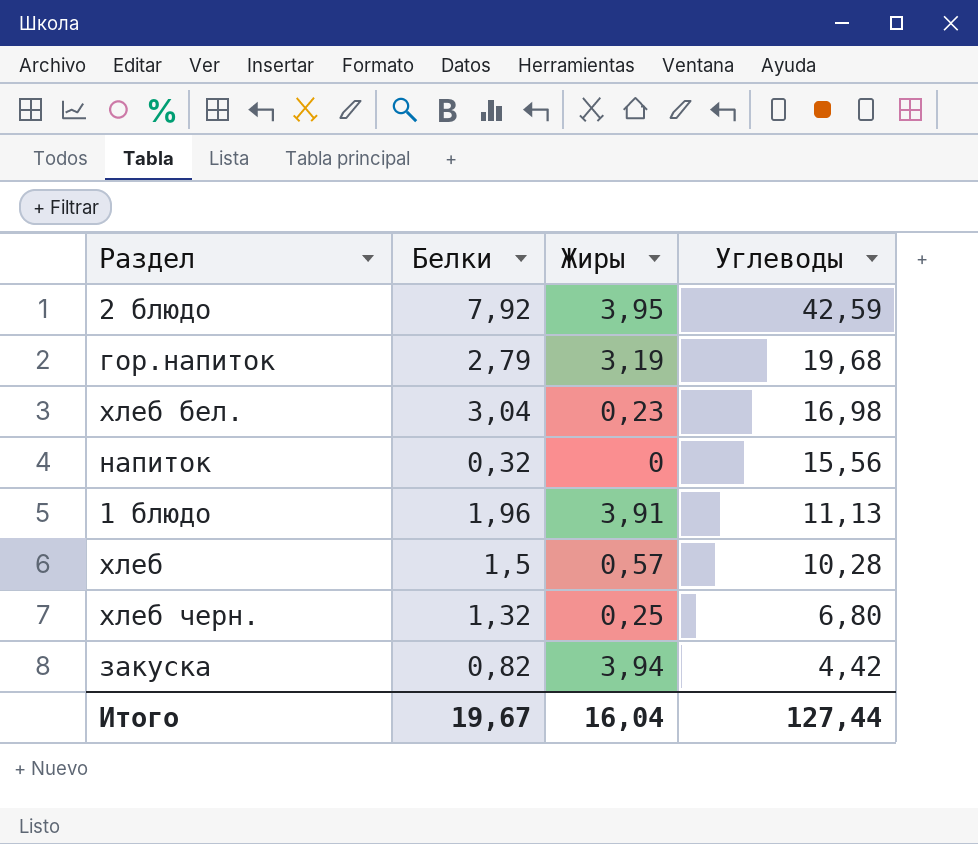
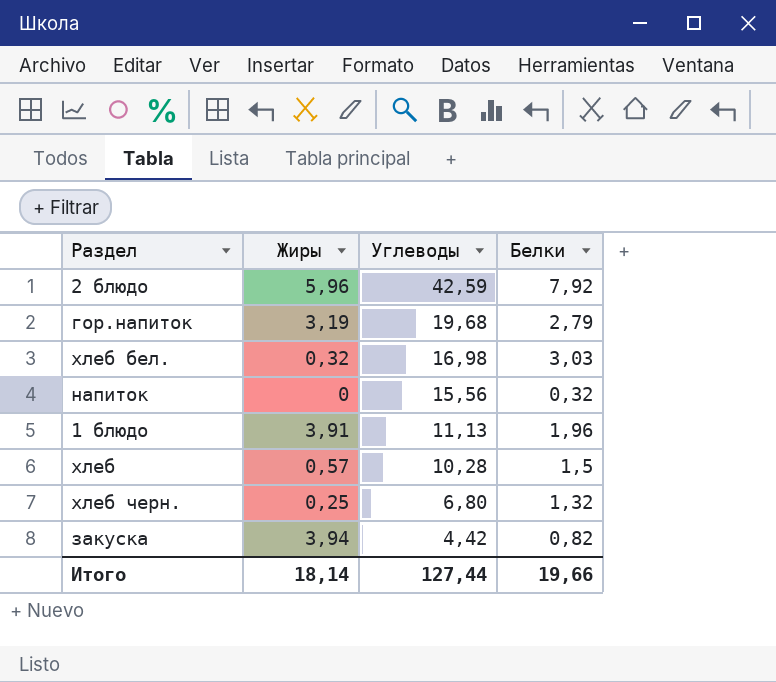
column Белки | position: 2 -> 4
2 блюдо | Жиры: 3,95 -> 5,96
хлеб бел. | Жиры: 0,23 -> 0,32
хлеб бел. | Белки: 3,04 -> 3,03
Итого | Жиры: 16,04 -> 18,14
Итого | Белки: 19,67 -> 19,66

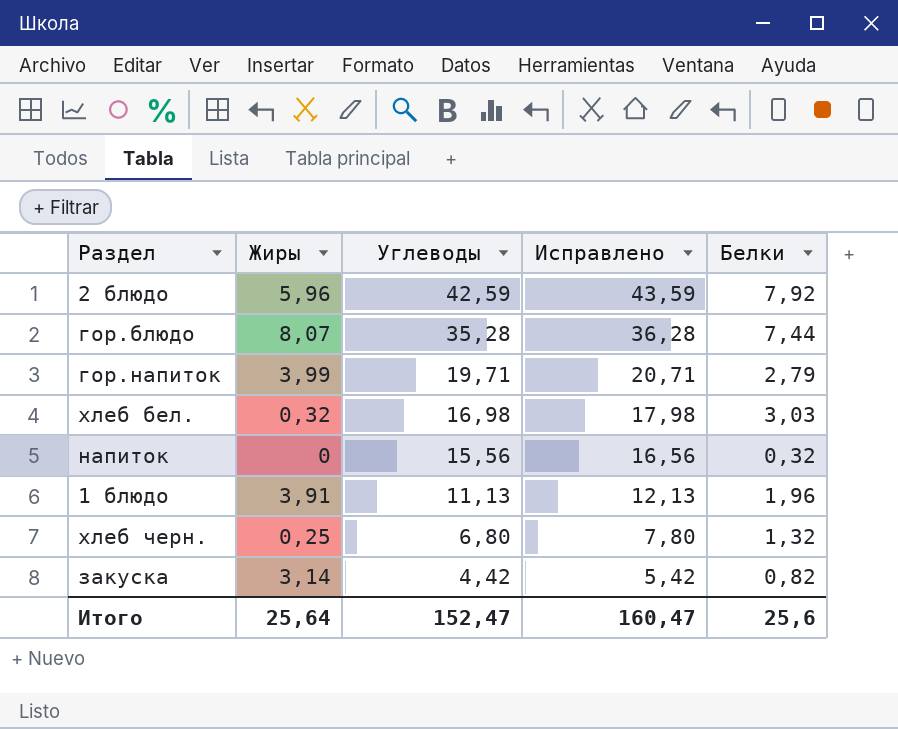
column Исправлено | formula: none -> [Углеводы] + 1
row хлеб: 0,57 | 10,28 | 1,5 -> none
row гор.блюдо: none -> 8,07 | 35,28 | 36,28 | 7,44
гор.напиток | Жиры: 3,19 -> 3,99
гор.напиток | Углеводы: 19,68 -> 19,71
закуска | Жиры: 3,94 -> 3,14
Итого | Жиры: 18,14 -> 25,64
Итого | Углеводы: 127,44 -> 152,47
Итого | Белки: 19,66 -> 25,6

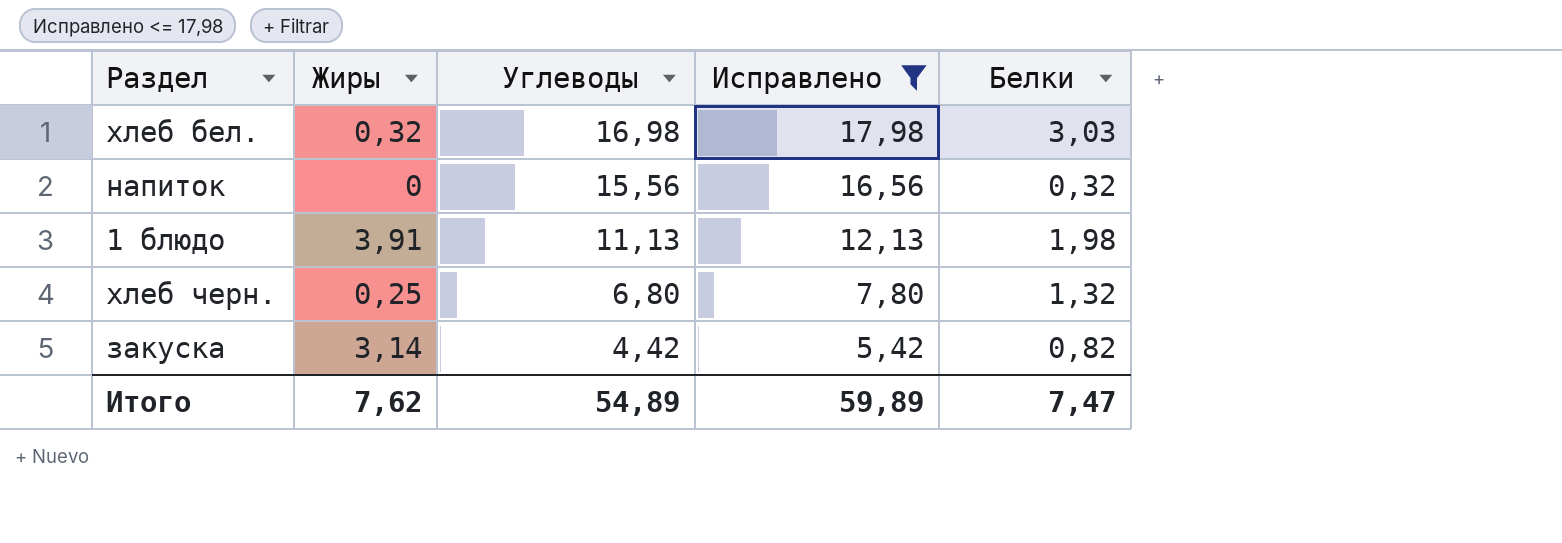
filter: none -> Исправлено <= 17,98
1 блюдо | Белки: 1,96 -> 1,98
Итого | Жиры: 25,64 -> 7,62
Итого | Углеводы: 152,47 -> 54,89
Итого | Исправлено: 160,47 -> 59,89
Итого | Белки: 25,6 -> 7,47

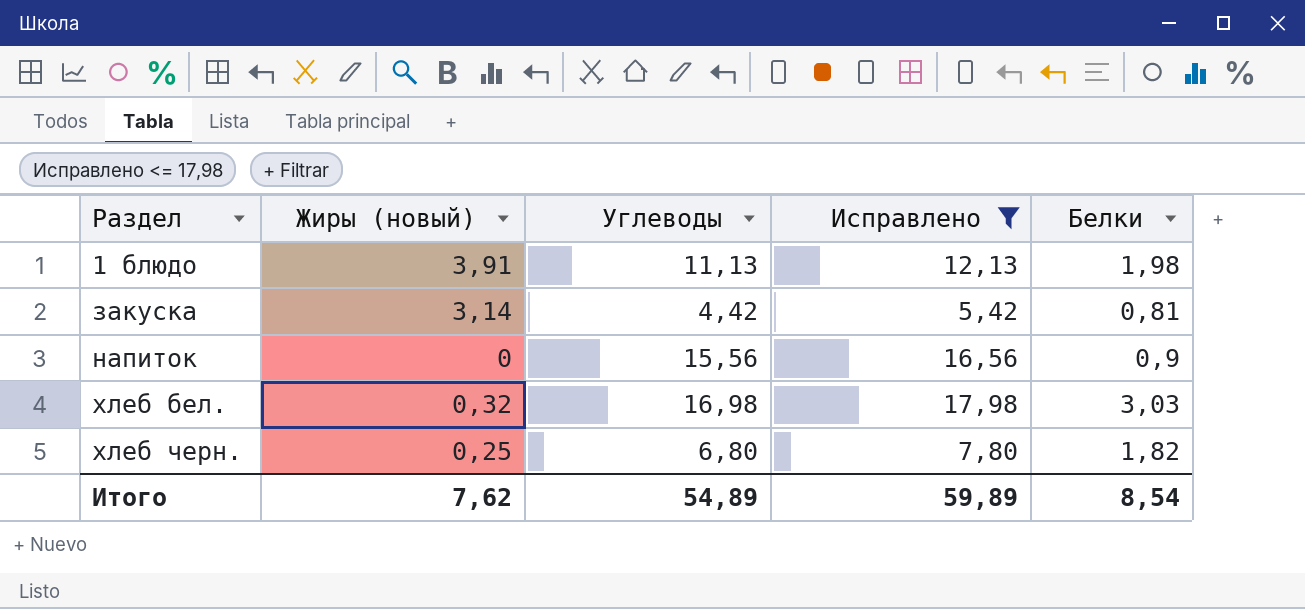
row order: Углеводы descending -> Раздел ascending
column name: Жиры -> Жиры (новый)
закуска | Белки: 0,82 -> 0,81
напиток | Белки: 0,32 -> 0,9
хлеб черн. | Белки: 1,32 -> 1,82
Итого | Белки: 7,47 -> 8,54

